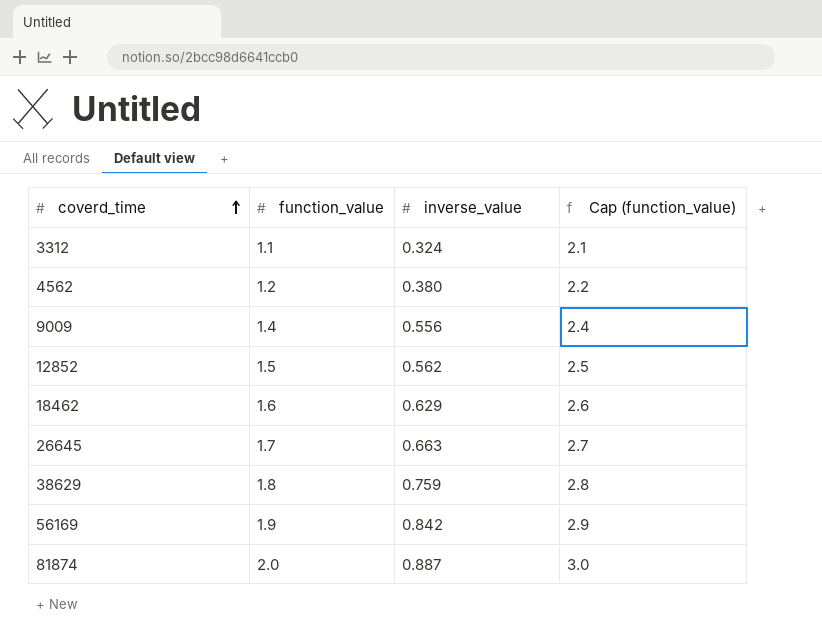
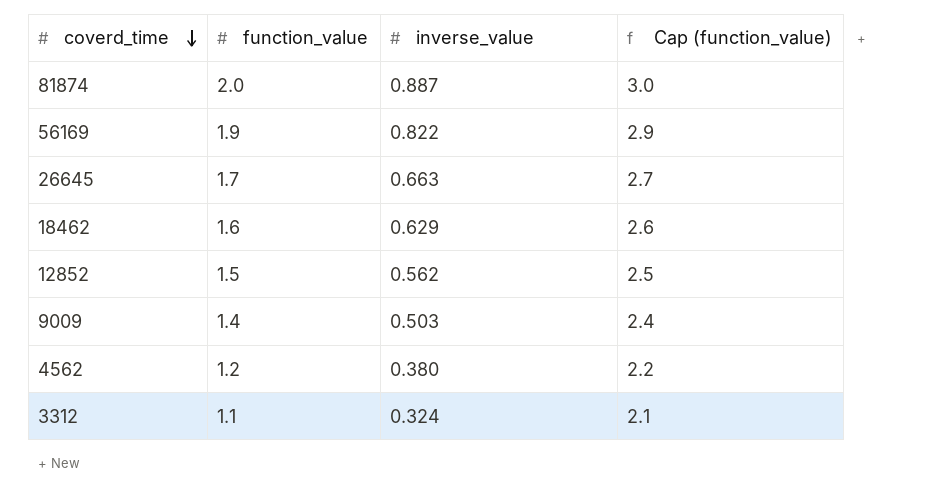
row order: coverd_time ascending -> coverd_time descending
row 38629: 1.8 | 0.759 | 2.8 -> none
56169 | inverse_value: 0.842 -> 0.822
9009 | inverse_value: 0.556 -> 0.503

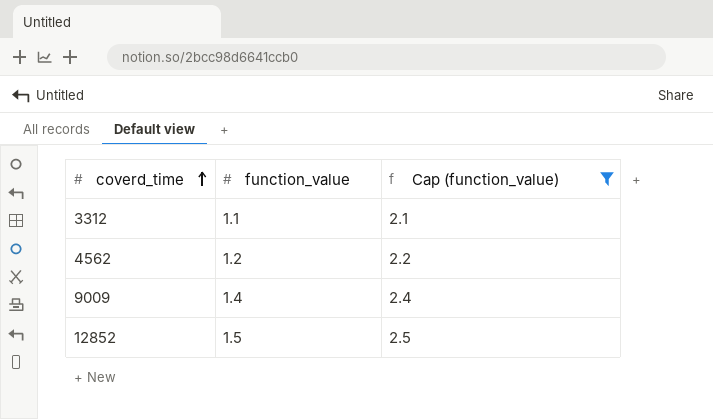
filter: none -> Cap (function_value) <= 2.5
row order: coverd_time descending -> coverd_time ascending
column inverse_value | position: 3 -> none

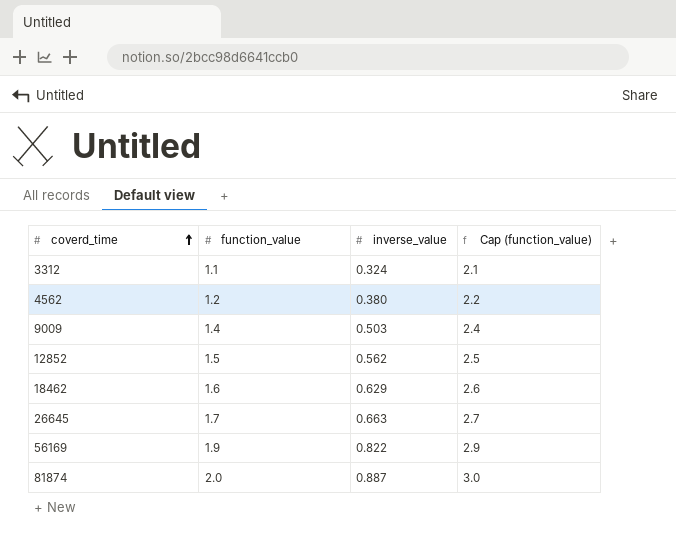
filter: Cap (function_value) <= 2.5 -> none
column inverse_value | position: none -> 3

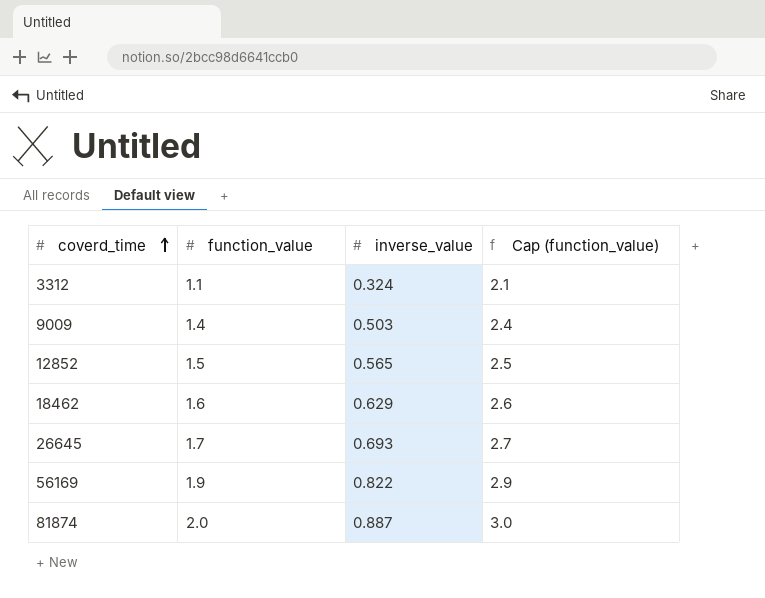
row 4562: 1.2 | 0.380 | 2.2 -> none
12852 | inverse_value: 0.562 -> 0.565
26645 | inverse_value: 0.663 -> 0.693

